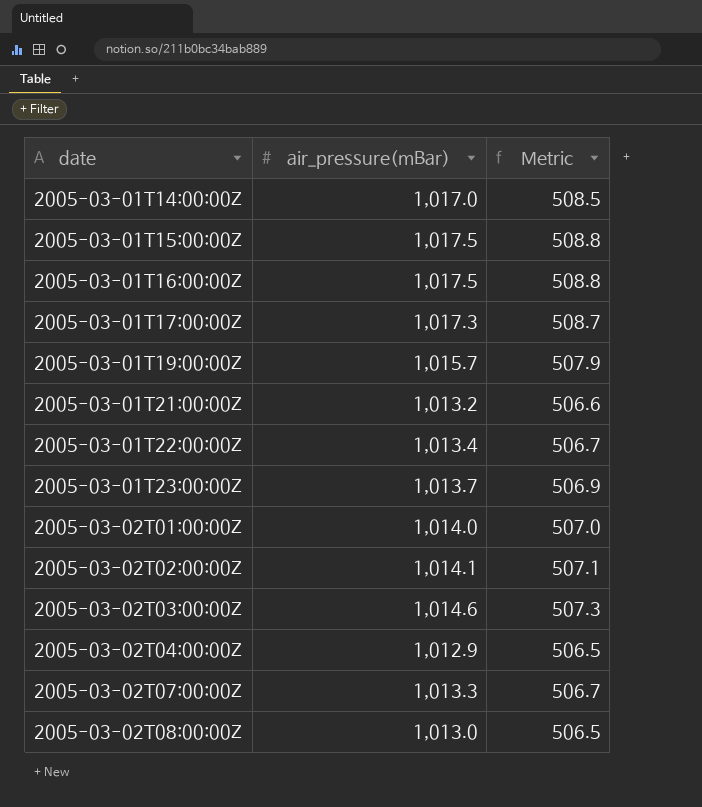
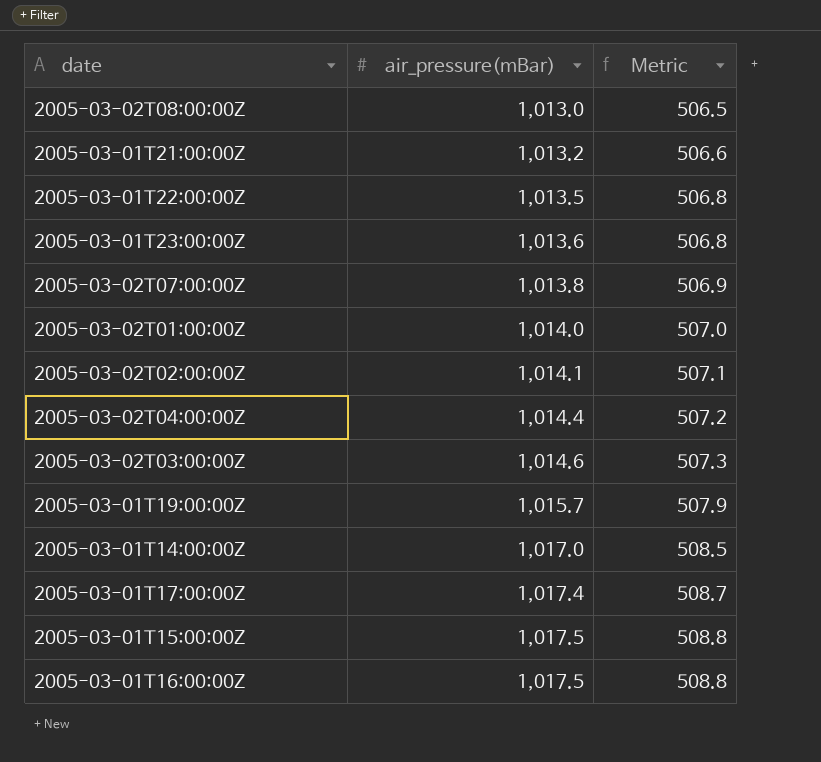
row order: date ascending -> air_pressure(mBar) ascending
2005-03-01T22:00:00Z | air_pressure(mBar): 1,013.4 -> 1,013.5
2005-03-01T22:00:00Z | Metric: 506.7 -> 506.8
2005-03-01T23:00:00Z | air_pressure(mBar): 1,013.7 -> 1,013.6
2005-03-01T23:00:00Z | Metric: 506.9 -> 506.8
2005-03-02T07:00:00Z | air_pressure(mBar): 1,013.3 -> 1,013.8
2005-03-02T07:00:00Z | Metric: 506.7 -> 506.9
2005-03-02T04:00:00Z | air_pressure(mBar): 1,012.9 -> 1,014.4
2005-03-02T04:00:00Z | Metric: 506.5 -> 507.2
2005-03-01T17:00:00Z | air_pressure(mBar): 1,017.3 -> 1,017.4

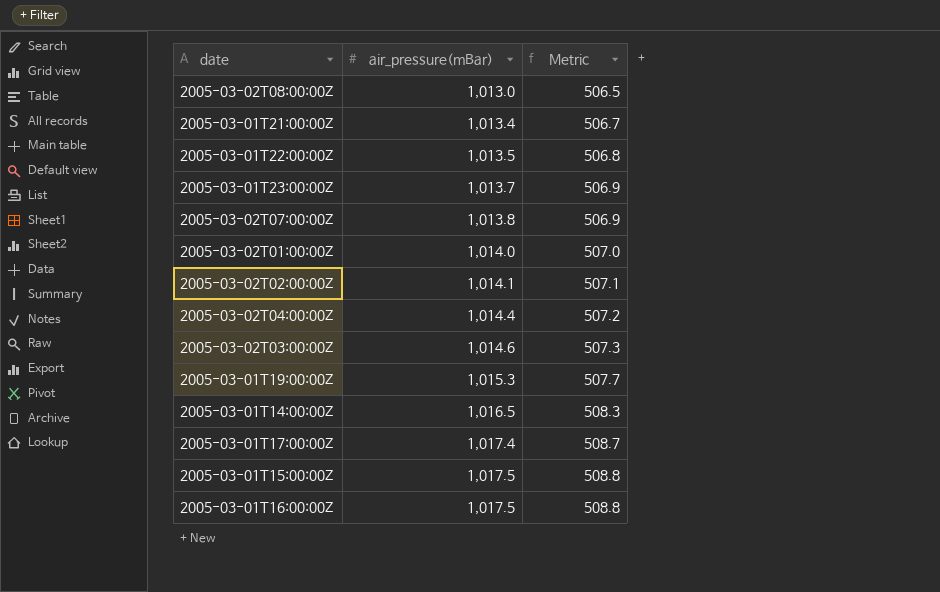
2005-03-01T21:00:00Z | air_pressure(mBar): 1,013.2 -> 1,013.4
2005-03-01T21:00:00Z | Metric: 506.6 -> 506.7
2005-03-01T23:00:00Z | air_pressure(mBar): 1,013.6 -> 1,013.7
2005-03-01T23:00:00Z | Metric: 506.8 -> 506.9
2005-03-01T19:00:00Z | air_pressure(mBar): 1,015.7 -> 1,015.3
2005-03-01T19:00:00Z | Metric: 507.9 -> 507.7
2005-03-01T14:00:00Z | air_pressure(mBar): 1,017.0 -> 1,016.5
2005-03-01T14:00:00Z | Metric: 508.5 -> 508.3

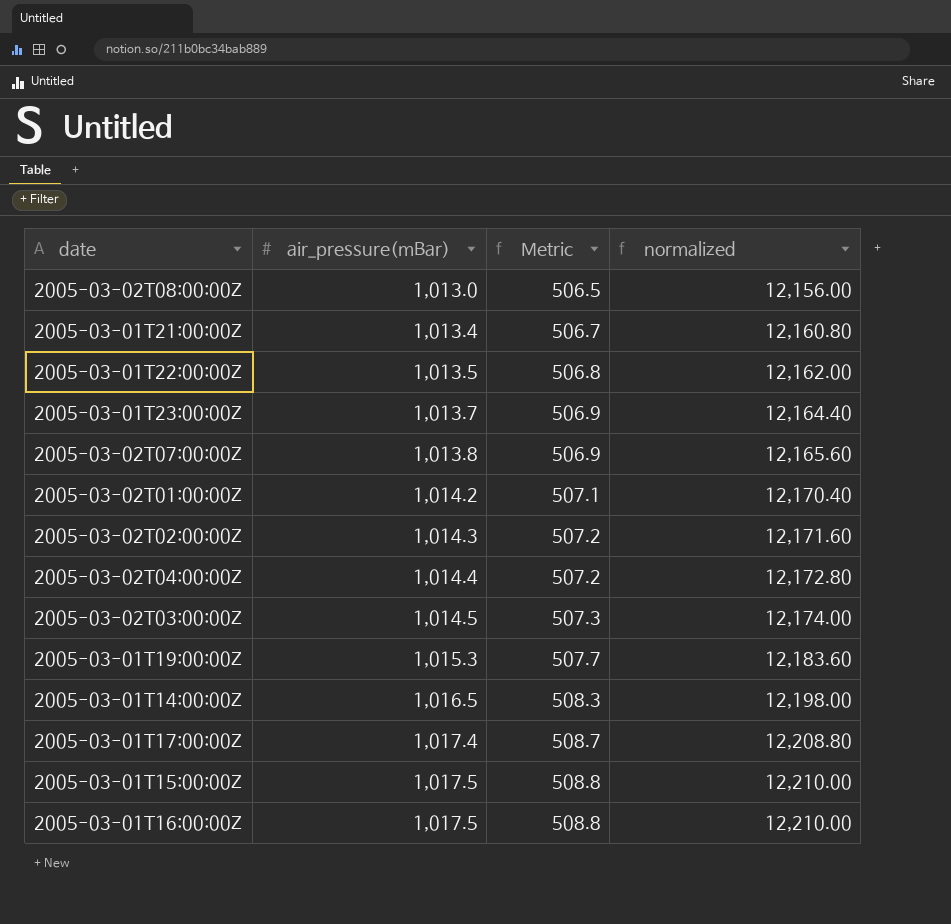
column normalized | formula: none -> [air_pressure(mBar)] * 12
2005-03-02T01:00:00Z | air_pressure(mBar): 1,014.0 -> 1,014.2
2005-03-02T01:00:00Z | Metric: 507.0 -> 507.1
2005-03-02T02:00:00Z | air_pressure(mBar): 1,014.1 -> 1,014.3
2005-03-02T02:00:00Z | Metric: 507.1 -> 507.2
2005-03-02T03:00:00Z | air_pressure(mBar): 1,014.6 -> 1,014.5

